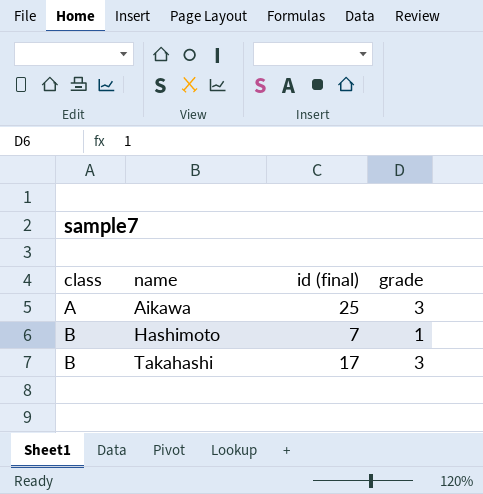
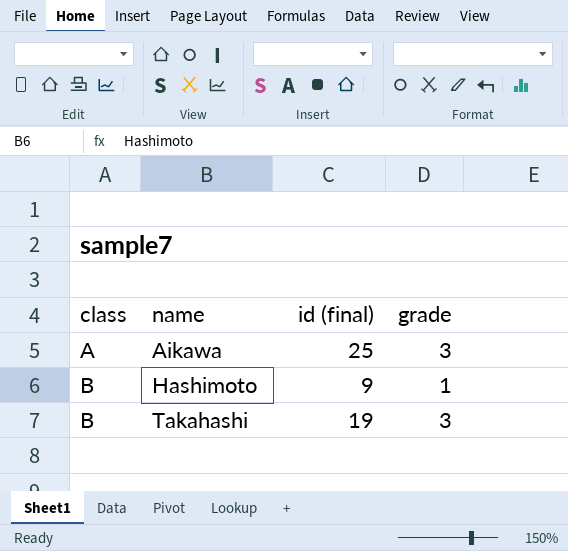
Hashimoto | id (final): 7 -> 9
Takahashi | id (final): 17 -> 19

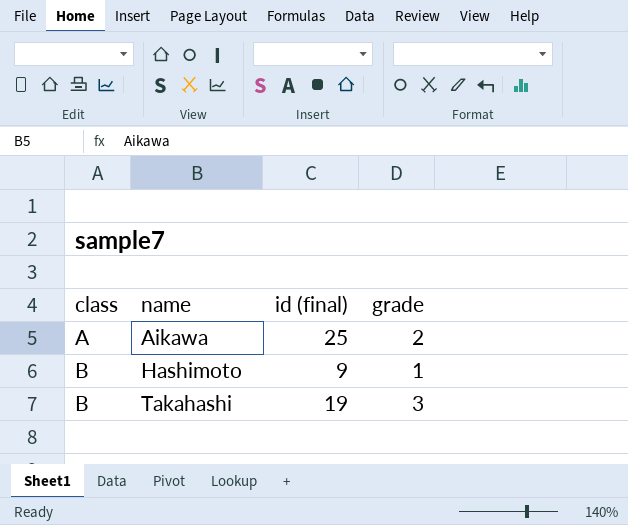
Aikawa | grade: 3 -> 2

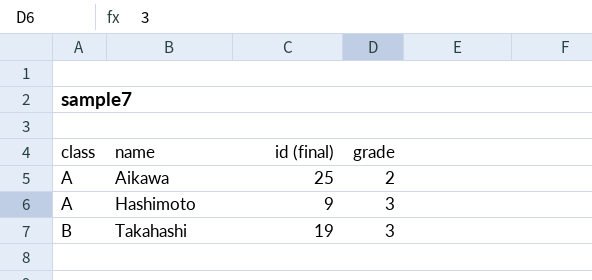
Hashimoto | class: B -> A
Hashimoto | grade: 1 -> 3

